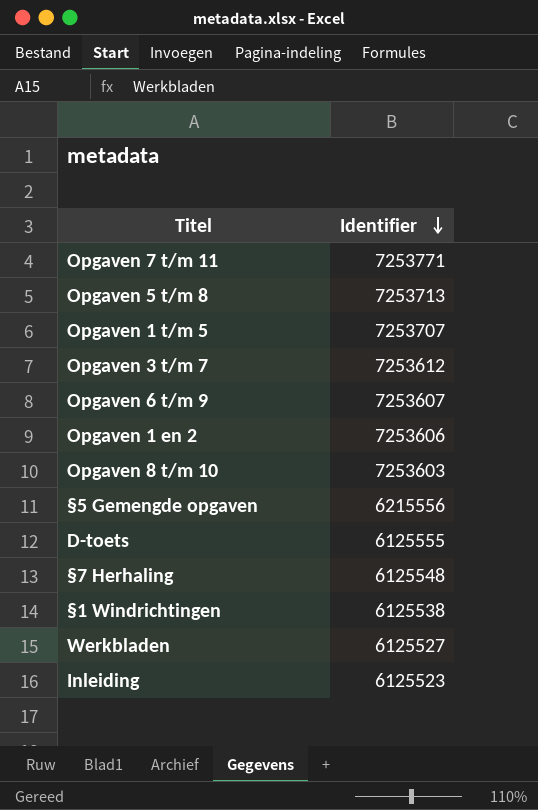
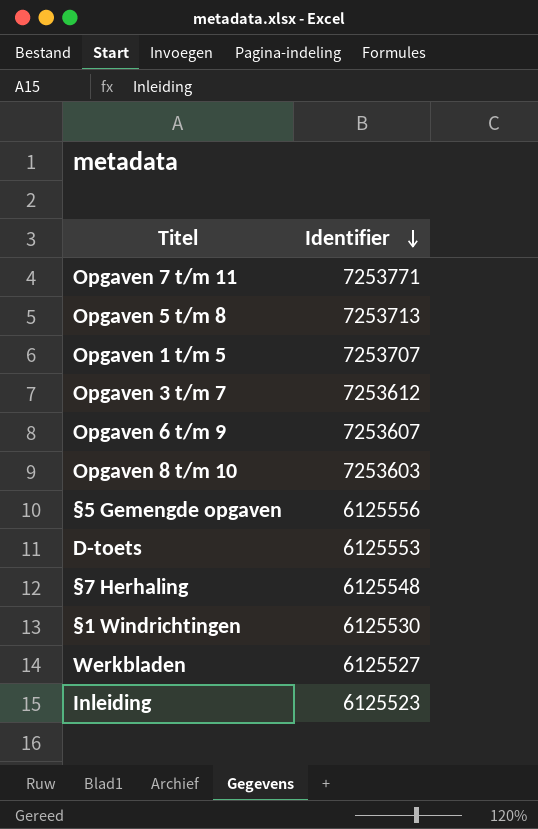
row Opgaven 1 en 2: 7253606 -> none
§5 Gemengde opgaven | Identifier: 6215556 -> 6125556
D-toets | Identifier: 6125555 -> 6125553
§1 Windrichtingen | Identifier: 6125538 -> 6125530

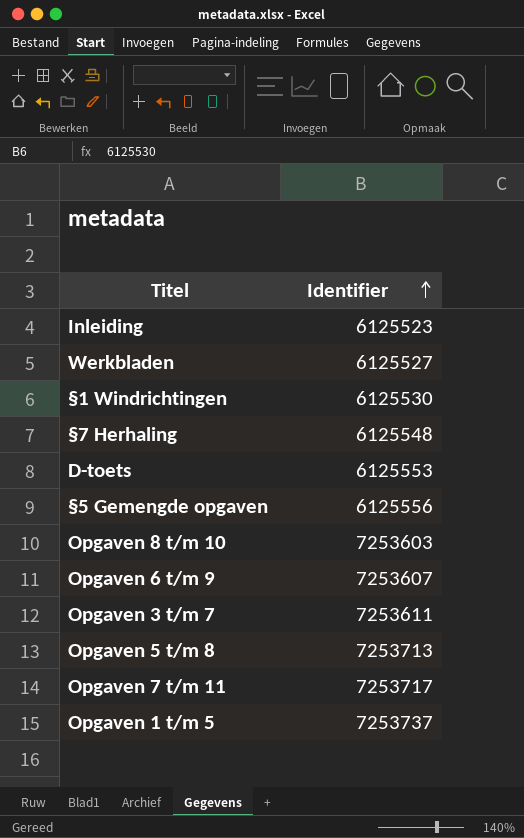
row order: Identifier descending -> Identifier ascending
Opgaven 3 t/m 7 | Identifier: 7253612 -> 7253611
Opgaven 7 t/m 11 | Identifier: 7253771 -> 7253717
Opgaven 1 t/m 5 | Identifier: 7253707 -> 7253737

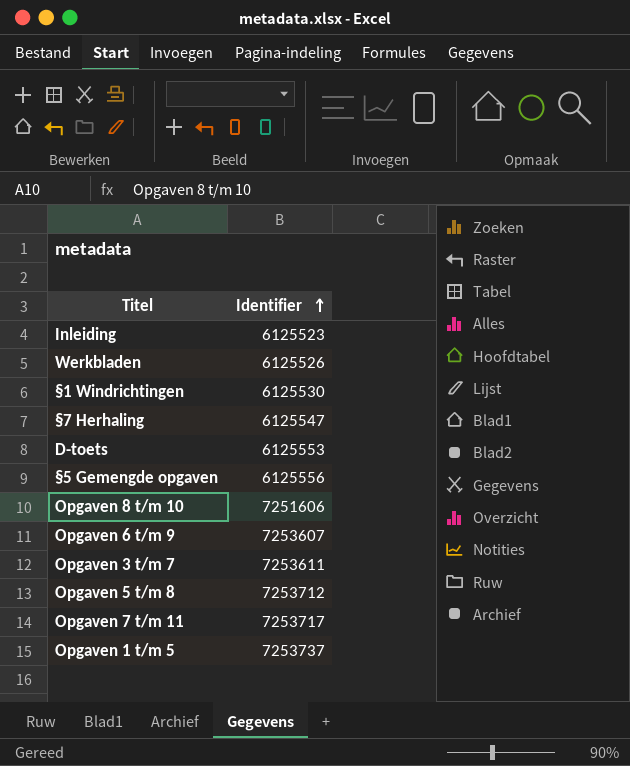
Werkbladen | Identifier: 6125527 -> 6125526
§7 Herhaling | Identifier: 6125548 -> 6125547
Opgaven 8 t/m 10 | Identifier: 7253603 -> 7251606
Opgaven 5 t/m 8 | Identifier: 7253713 -> 7253712

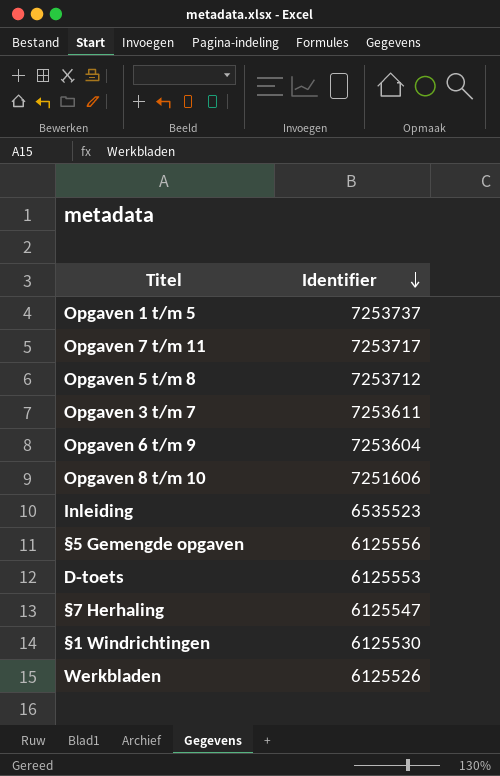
row order: Identifier ascending -> Identifier descending
Opgaven 6 t/m 9 | Identifier: 7253607 -> 7253604
Inleiding | Identifier: 6125523 -> 6535523

